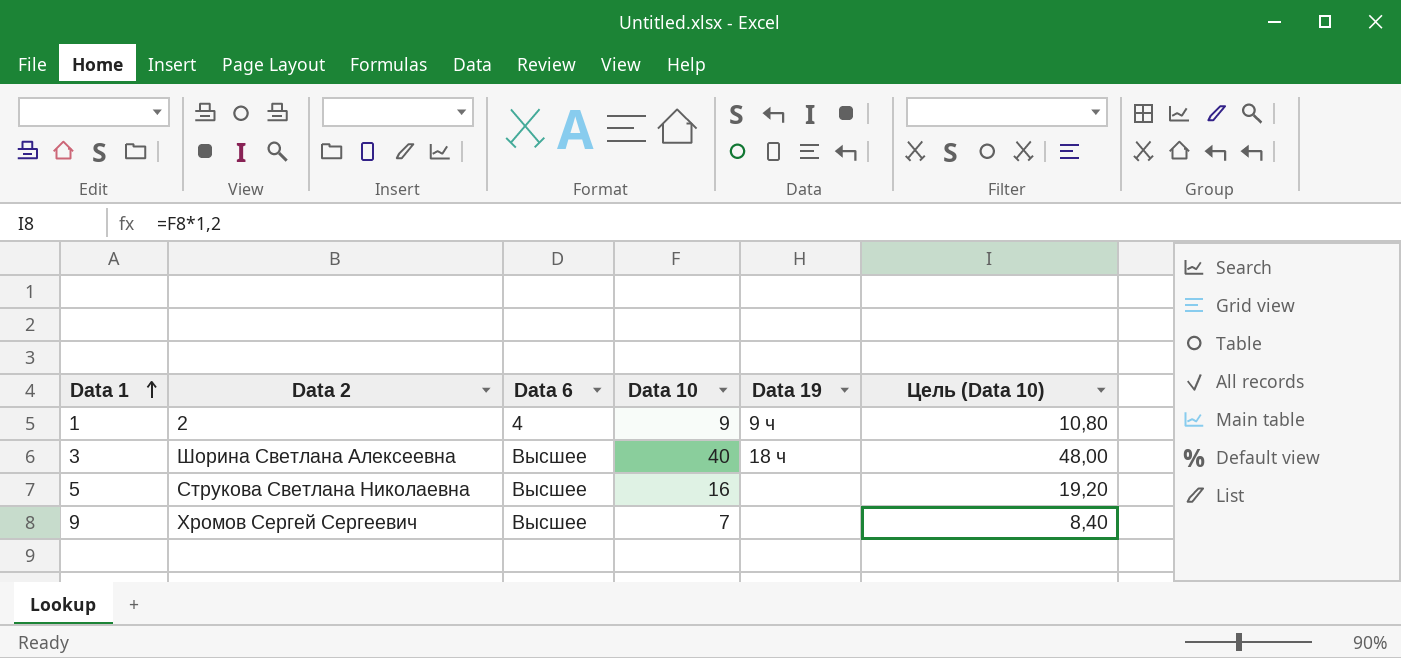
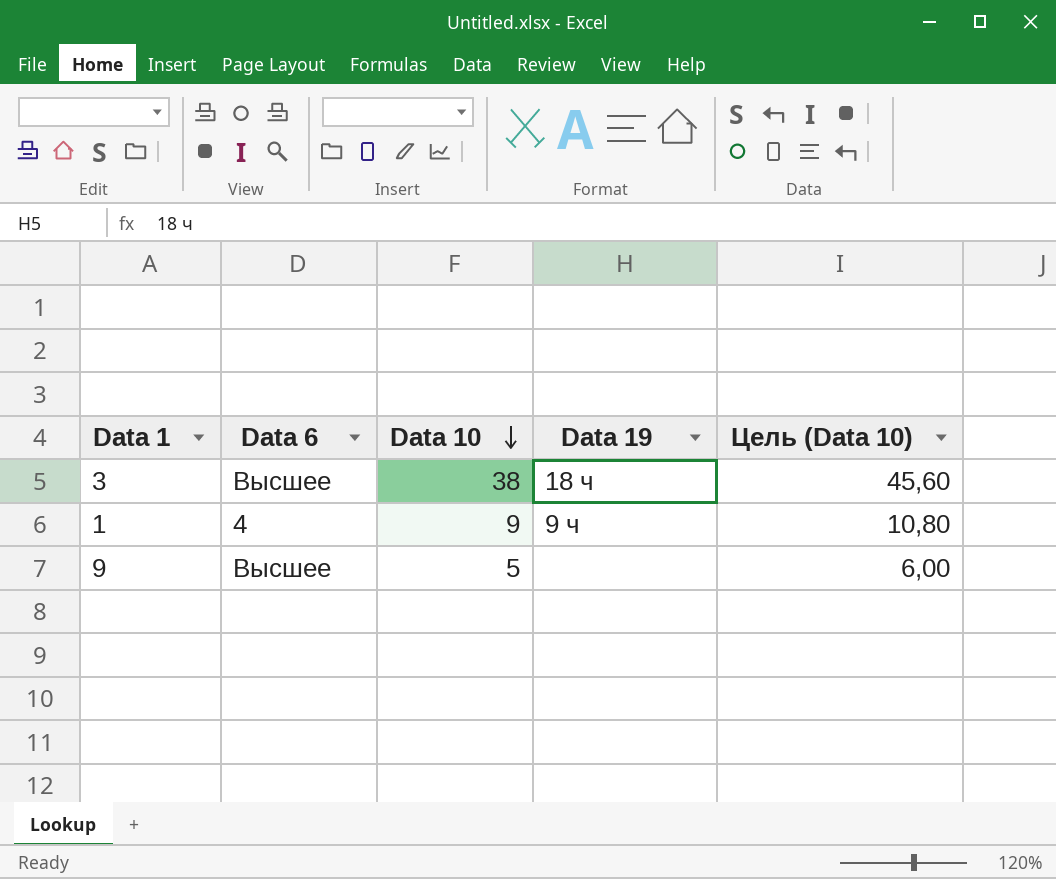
row order: Data 1 ascending -> Data 10 descending
column Data 2 | position: 2 -> none
row 5: Струкова Светлана Николаевна | Высшее | 16 | none | 19,20 -> none
3 | Data 10: 40 -> 38
3 | Цель (Data 10): 48,00 -> 45,60
9 | Data 10: 7 -> 5
9 | Цель (Data 10): 8,40 -> 6,00

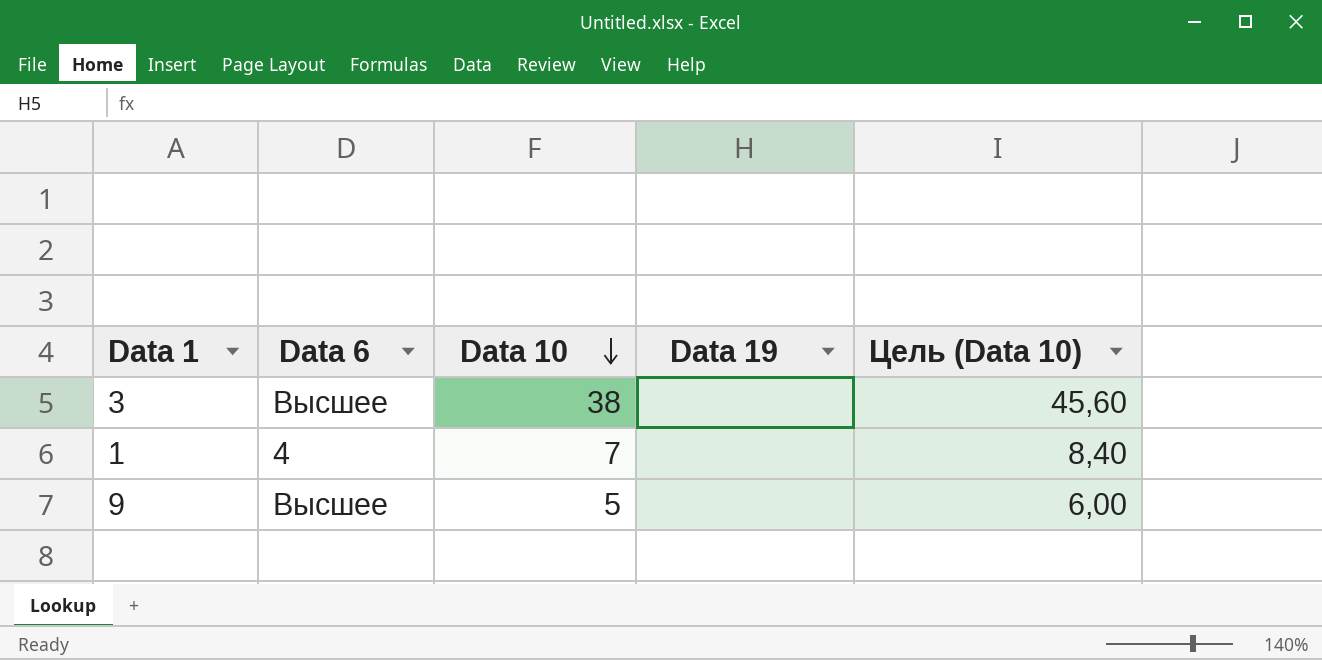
3 | Data 19: 18 ч -> none
1 | Data 10: 9 -> 7
1 | Data 19: 9 ч -> none
1 | Цель (Data 10): 10,80 -> 8,40

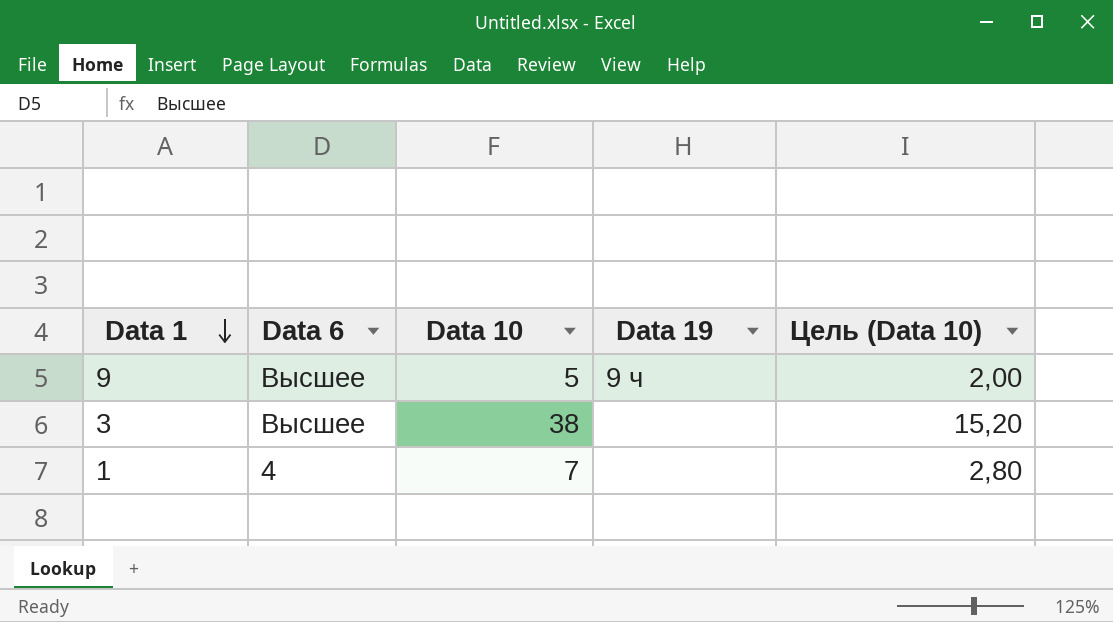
row order: Data 10 descending -> Data 1 descending
column Цель (Data 10) | formula: [Data 10] * 1,2 -> [Data 10] * 0,4
9 | Data 19: none -> 9 ч

